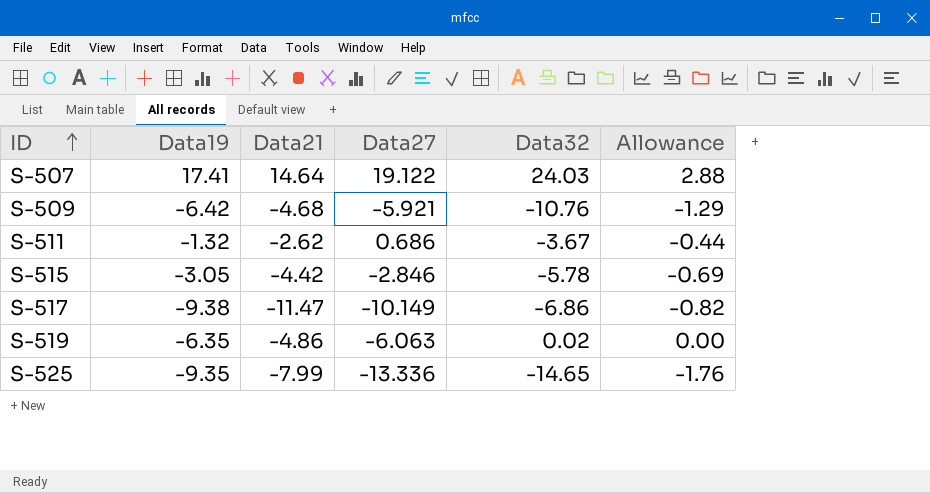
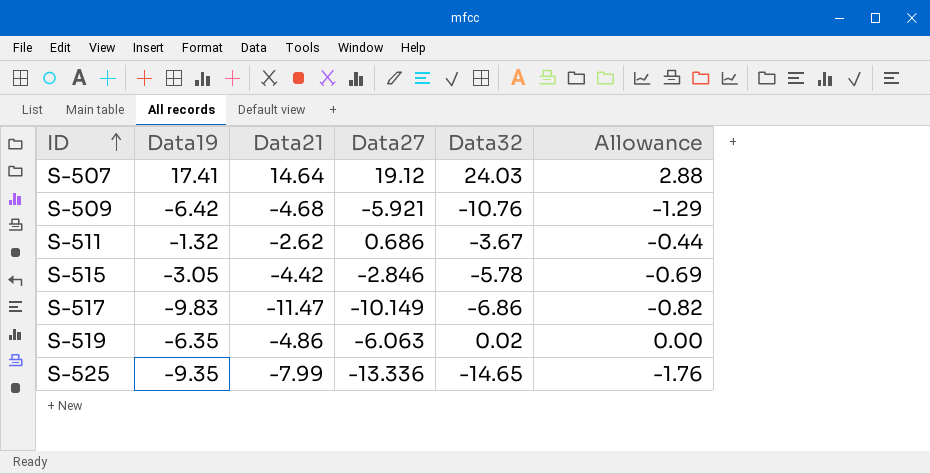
S-507 | Data27: 19.122 -> 19.12
S-517 | Data19: -9.38 -> -9.83

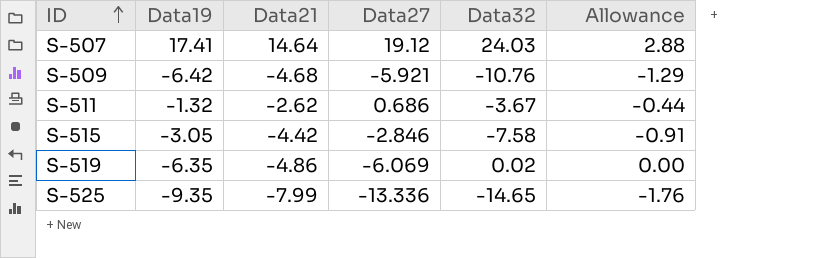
row S-517: -9.83 | -11.47 | -10.149 | -6.86 | -0.82 -> none
S-515 | Data32: -5.78 -> -7.58
S-515 | Allowance: -0.69 -> -0.91
S-519 | Data27: -6.063 -> -6.069

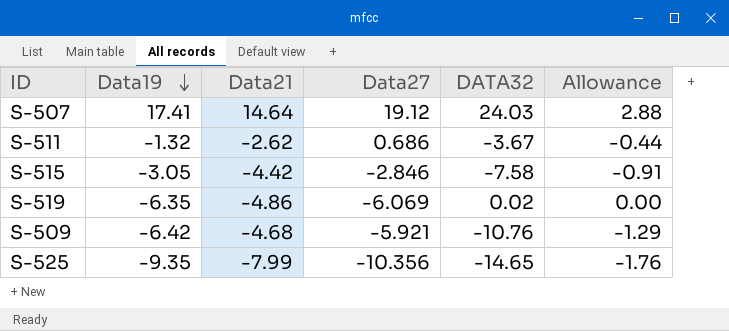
row order: ID ascending -> Data19 descending
column name: Data32 -> DATA32
S-525 | Data27: -13.336 -> -10.356

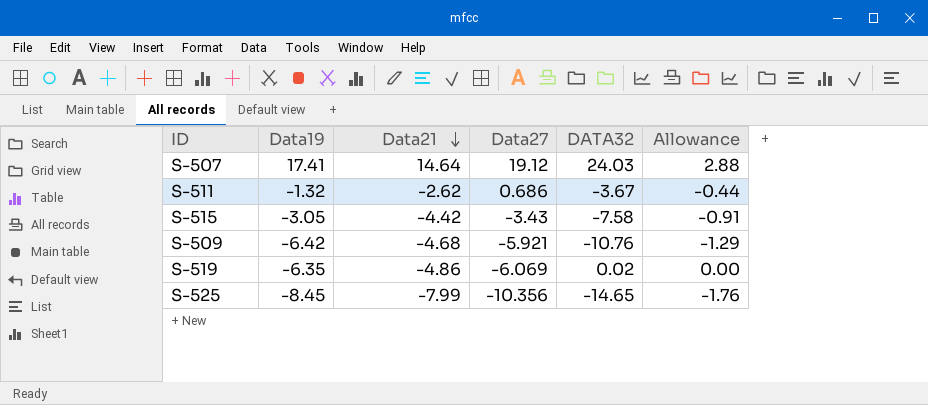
row order: Data19 descending -> Data21 descending
S-515 | Data27: -2.846 -> -3.43
S-525 | Data19: -9.35 -> -8.45

